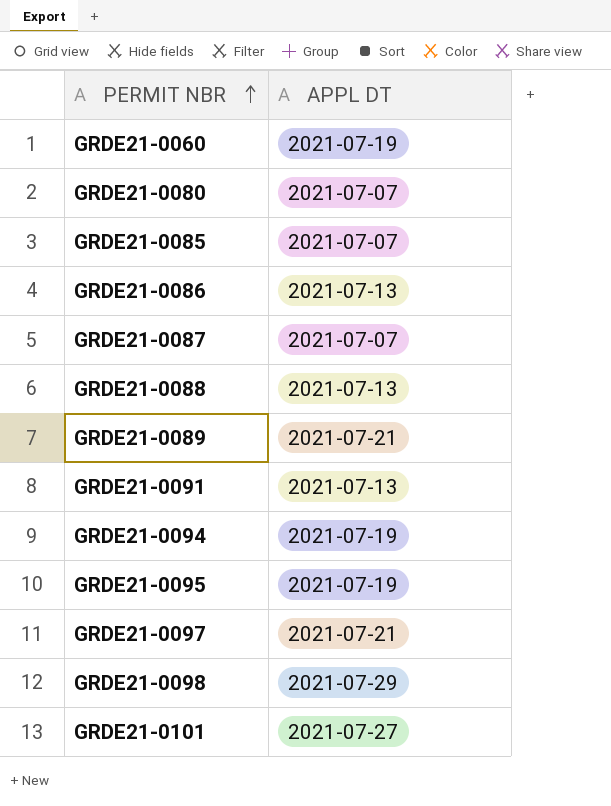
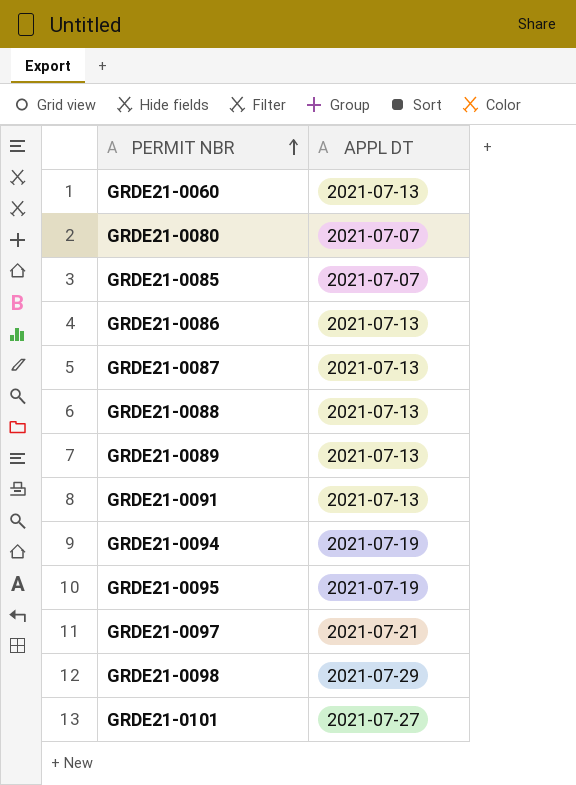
GRDE21-0060 | APPL DT: 2021-07-19 -> 2021-07-13
GRDE21-0087 | APPL DT: 2021-07-07 -> 2021-07-13
GRDE21-0089 | APPL DT: 2021-07-21 -> 2021-07-13

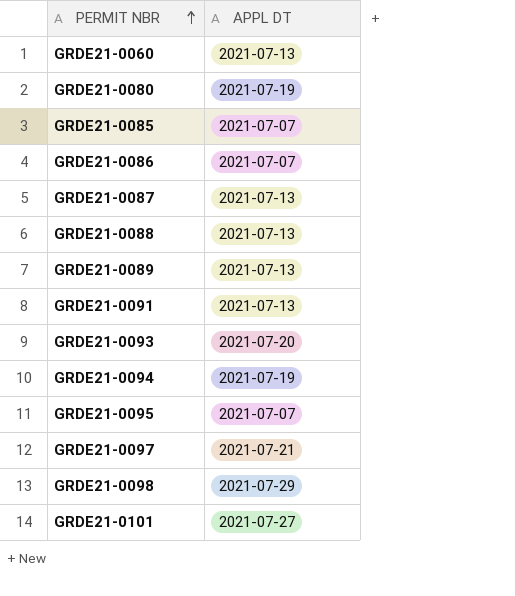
GRDE21-0080 | APPL DT: 2021-07-07 -> 2021-07-19
GRDE21-0086 | APPL DT: 2021-07-13 -> 2021-07-07
row GRDE21-0093: none -> 2021-07-20
GRDE21-0095 | APPL DT: 2021-07-19 -> 2021-07-07

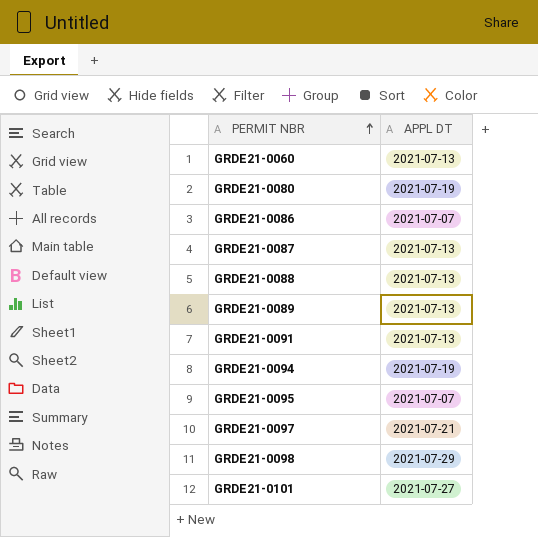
row GRDE21-0085: 2021-07-07 -> none
row GRDE21-0093: 2021-07-20 -> none

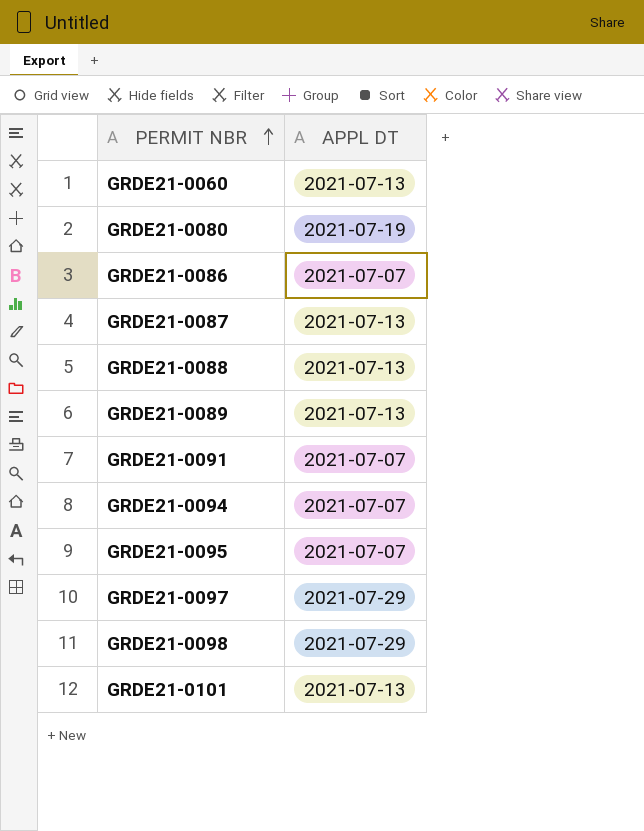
GRDE21-0091 | APPL DT: 2021-07-13 -> 2021-07-07
GRDE21-0094 | APPL DT: 2021-07-19 -> 2021-07-07
GRDE21-0097 | APPL DT: 2021-07-21 -> 2021-07-29
GRDE21-0101 | APPL DT: 2021-07-27 -> 2021-07-13

